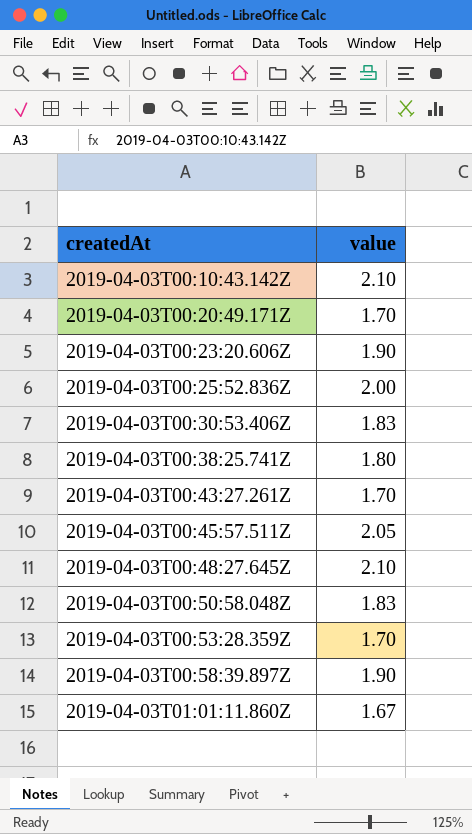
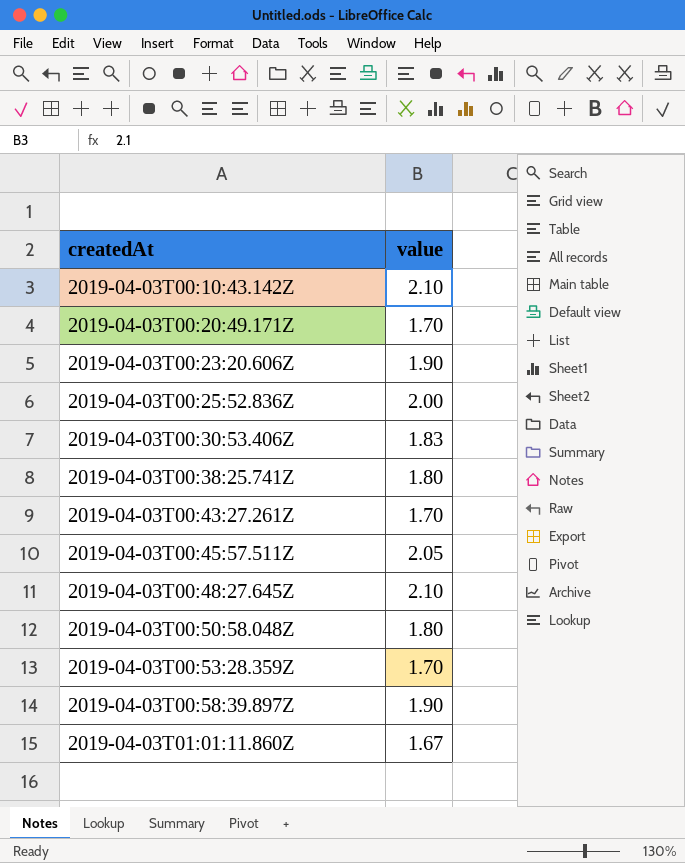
2019-04-03T00:50:58.048Z | value: 1.83 -> 1.80

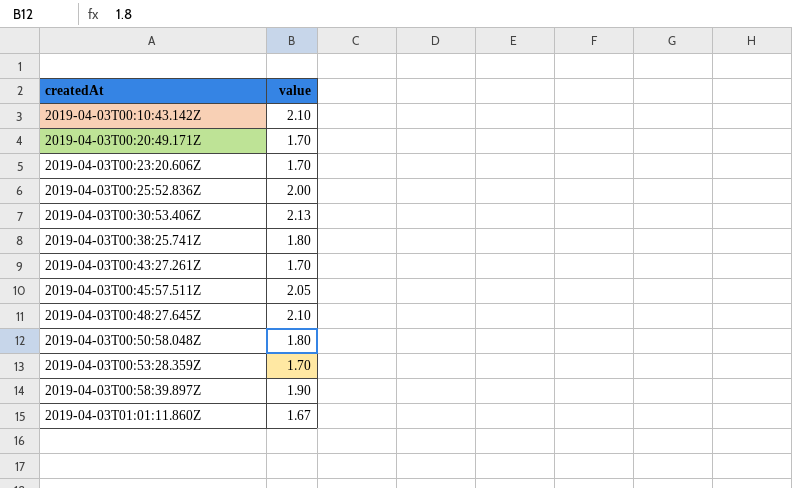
2019-04-03T00:23:20.606Z | value: 1.90 -> 1.70
2019-04-03T00:30:53.406Z | value: 1.83 -> 2.13

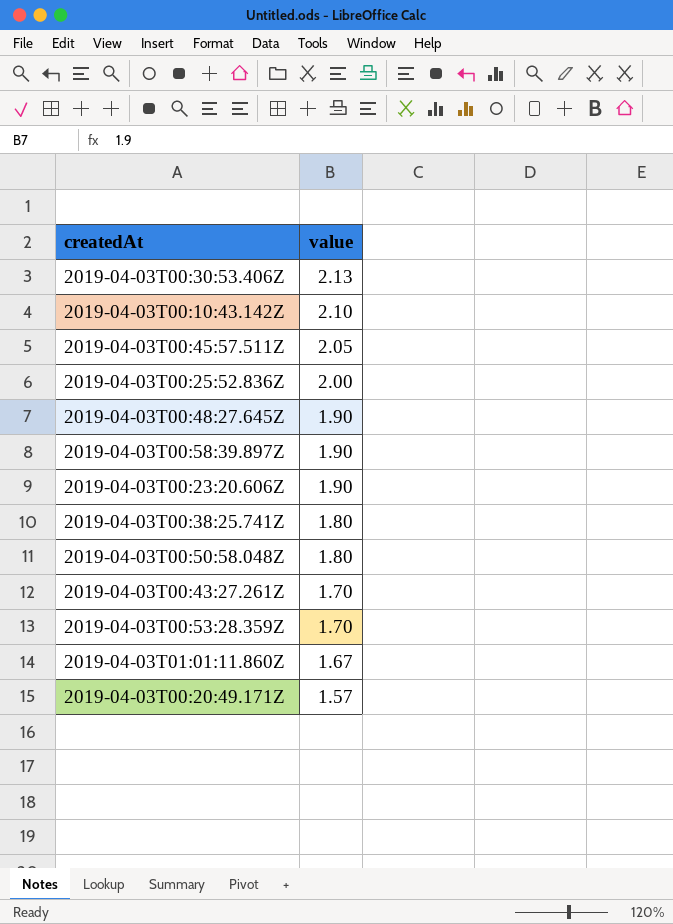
row order: createdAt ascending -> value descending
2019-04-03T00:48:27.645Z | value: 2.10 -> 1.90
2019-04-03T00:23:20.606Z | value: 1.70 -> 1.90
2019-04-03T00:20:49.171Z | value: 1.70 -> 1.57

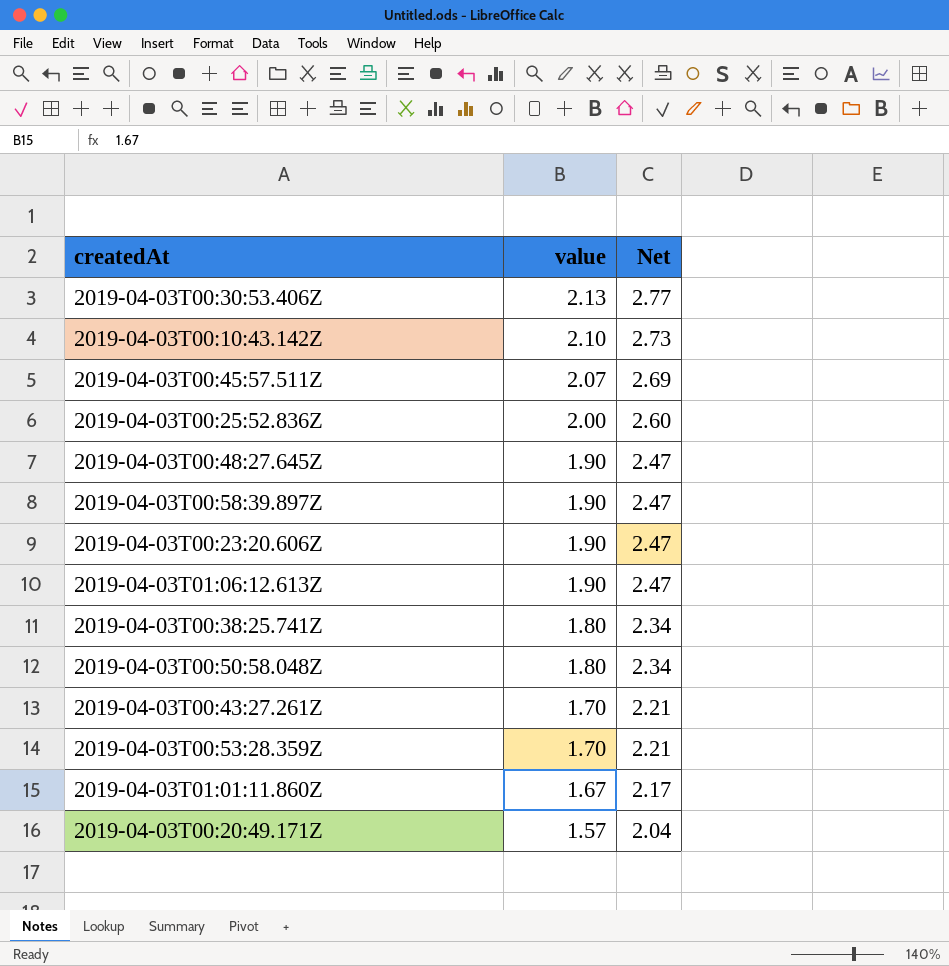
column Net | formula: none -> [value] * 1.3
2019-04-03T00:45:57.511Z | value: 2.05 -> 2.07
row 2019-04-03T01:06:12.613Z: none -> 1.90 | 2.47

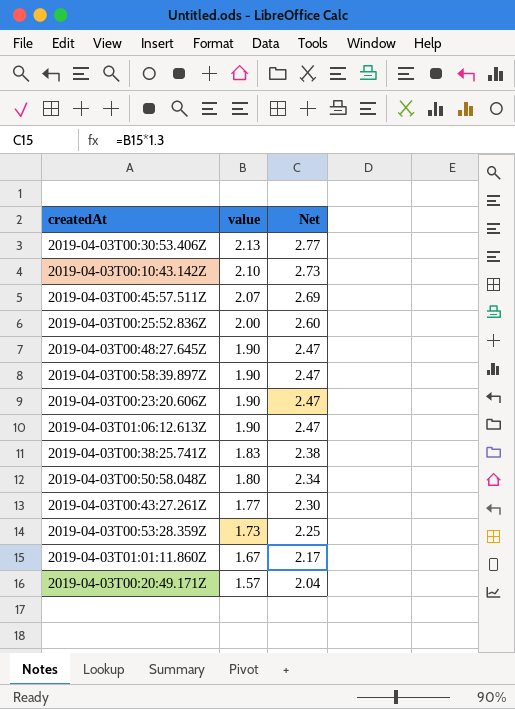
2019-04-03T00:38:25.741Z | value: 1.80 -> 1.83
2019-04-03T00:38:25.741Z | Net: 2.34 -> 2.38
2019-04-03T00:43:27.261Z | value: 1.70 -> 1.77
2019-04-03T00:43:27.261Z | Net: 2.21 -> 2.30
2019-04-03T00:53:28.359Z | value: 1.70 -> 1.73
2019-04-03T00:53:28.359Z | Net: 2.21 -> 2.25

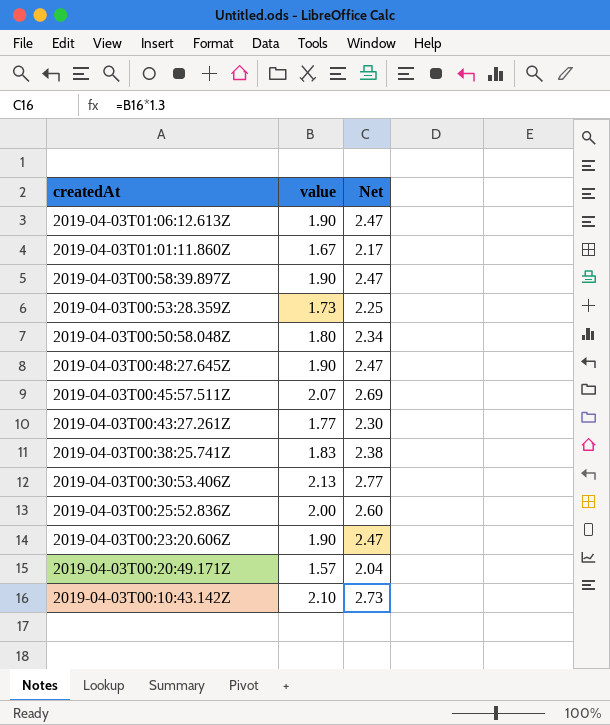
row order: value descending -> createdAt descending

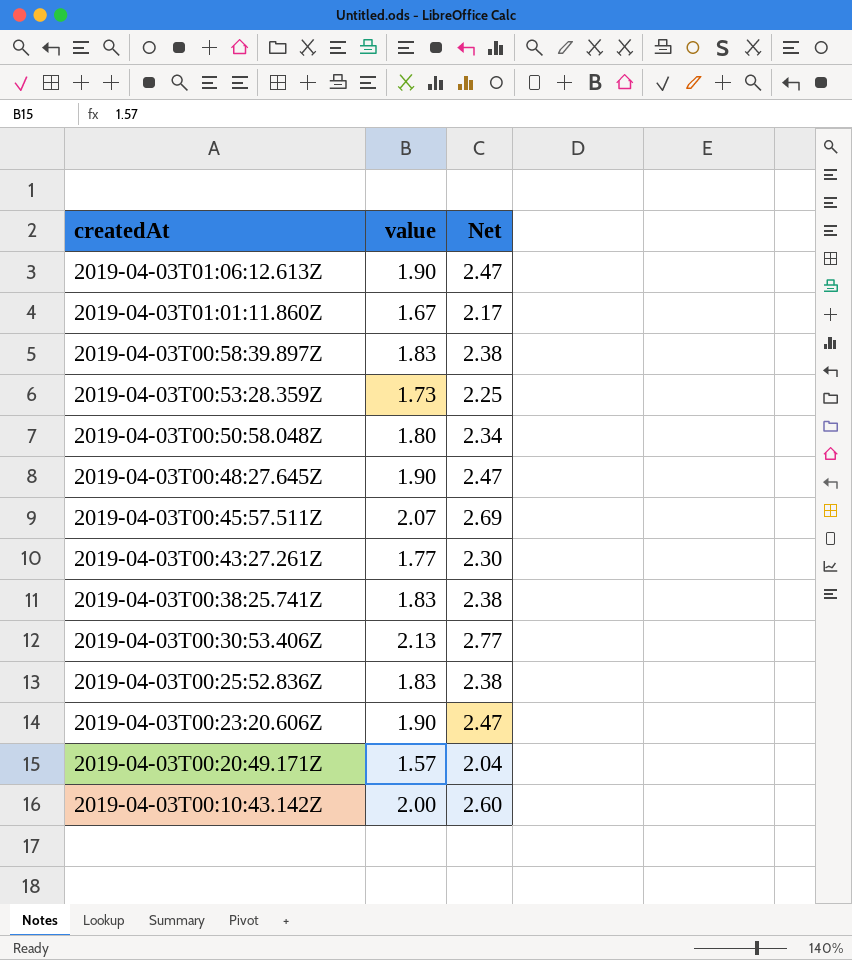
2019-04-03T00:58:39.897Z | value: 1.90 -> 1.83
2019-04-03T00:58:39.897Z | Net: 2.47 -> 2.38
2019-04-03T00:25:52.836Z | value: 2.00 -> 1.83
2019-04-03T00:25:52.836Z | Net: 2.60 -> 2.38
2019-04-03T00:10:43.142Z | value: 2.10 -> 2.00
2019-04-03T00:10:43.142Z | Net: 2.73 -> 2.60

